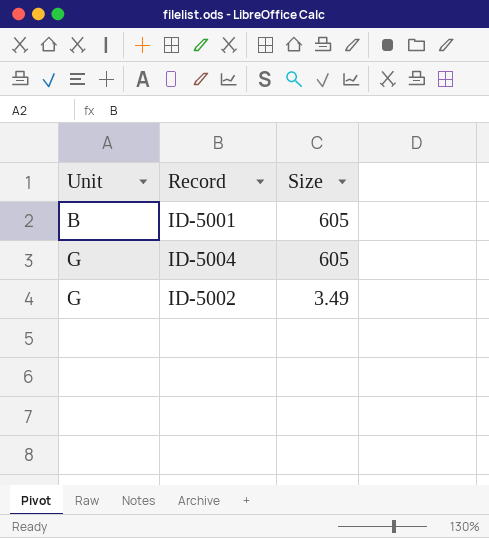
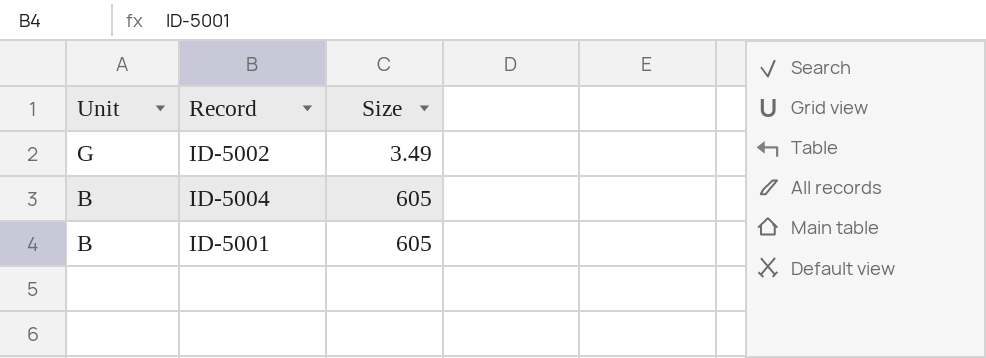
row order: Unit ascending -> Unit descending
ID-5004 | Unit: G -> B

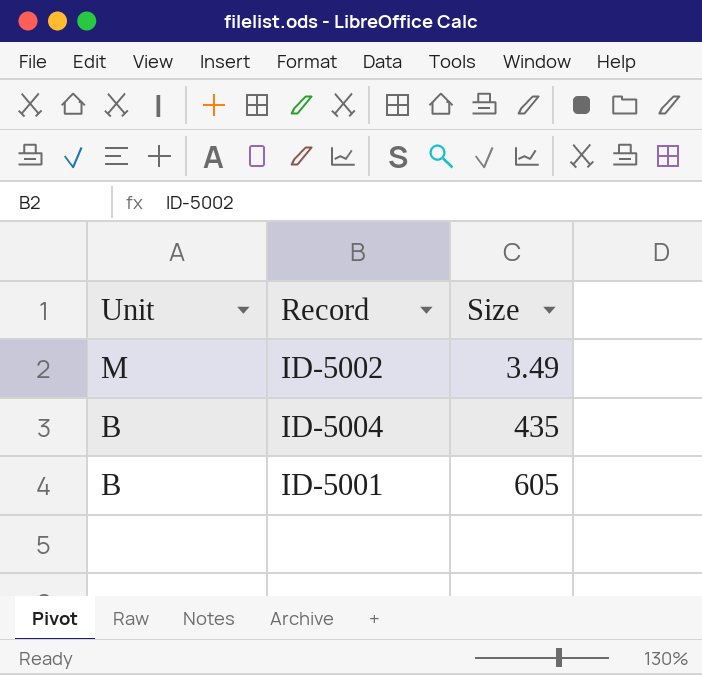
ID-5002 | Unit: G -> M
ID-5004 | Size: 605 -> 435

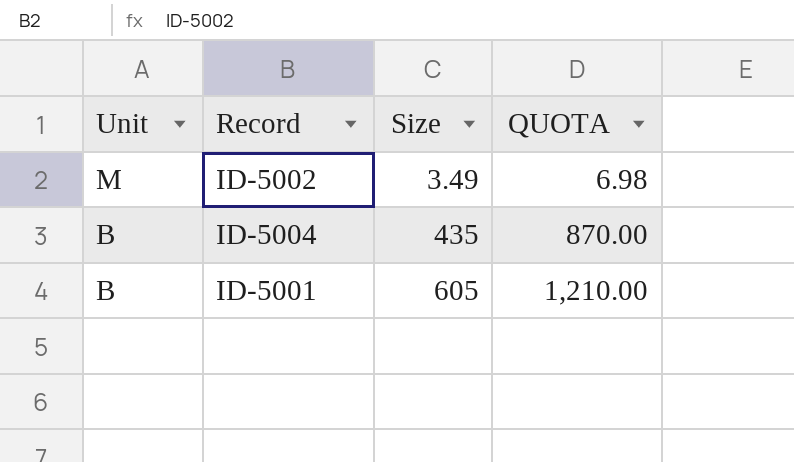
column QUOTA | formula: none -> [Size] * 2

